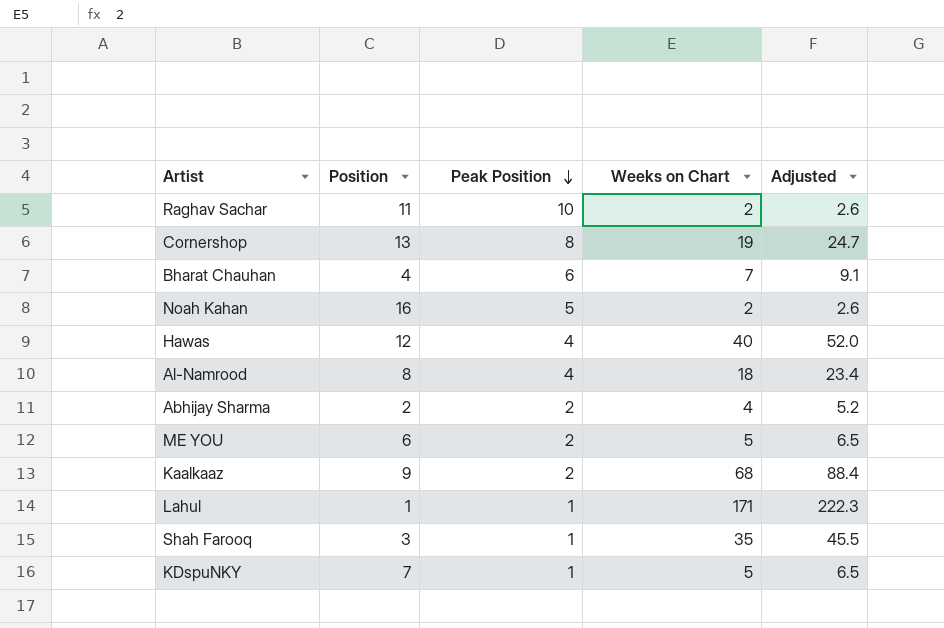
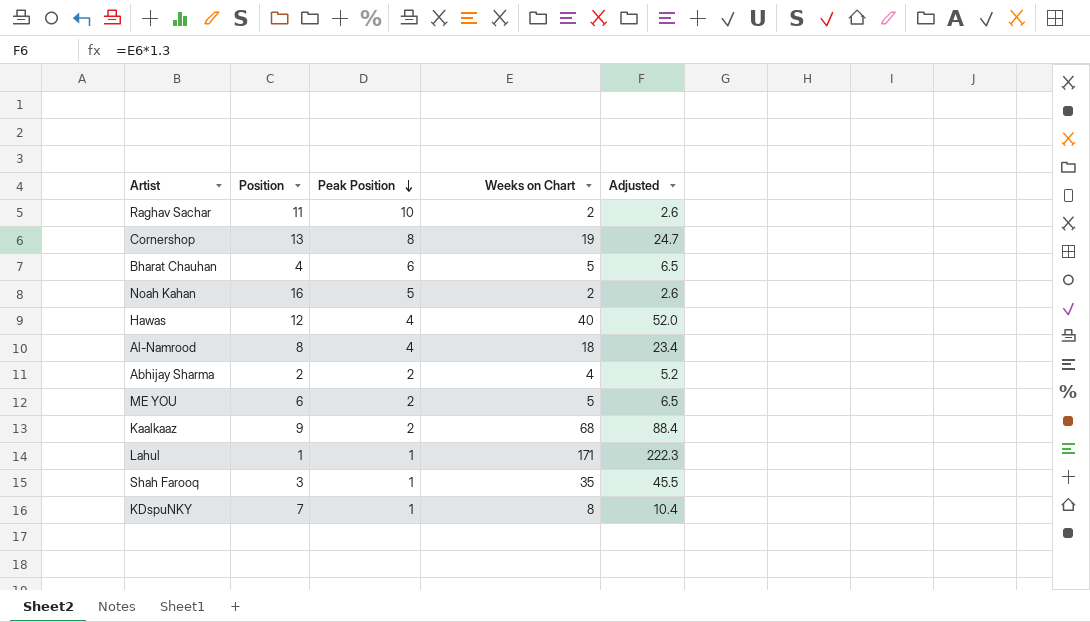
Bharat Chauhan | Weeks on Chart: 7 -> 5
Bharat Chauhan | Adjusted: 9.1 -> 6.5
KDspuNKY | Weeks on Chart: 5 -> 8
KDspuNKY | Adjusted: 6.5 -> 10.4

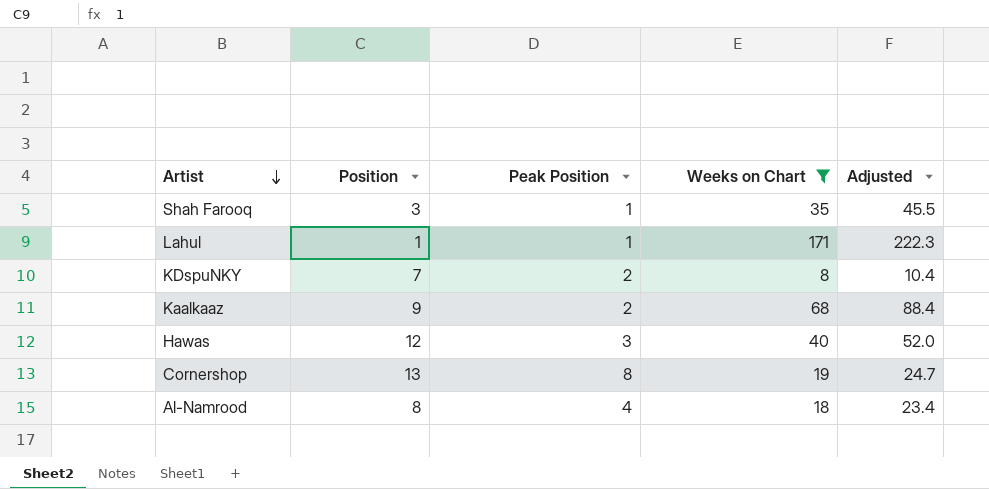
filter: none -> Weeks on Chart >= 8
row order: Peak Position descending -> Artist descending
KDspuNKY | Peak Position: 1 -> 2
Hawas | Peak Position: 4 -> 3

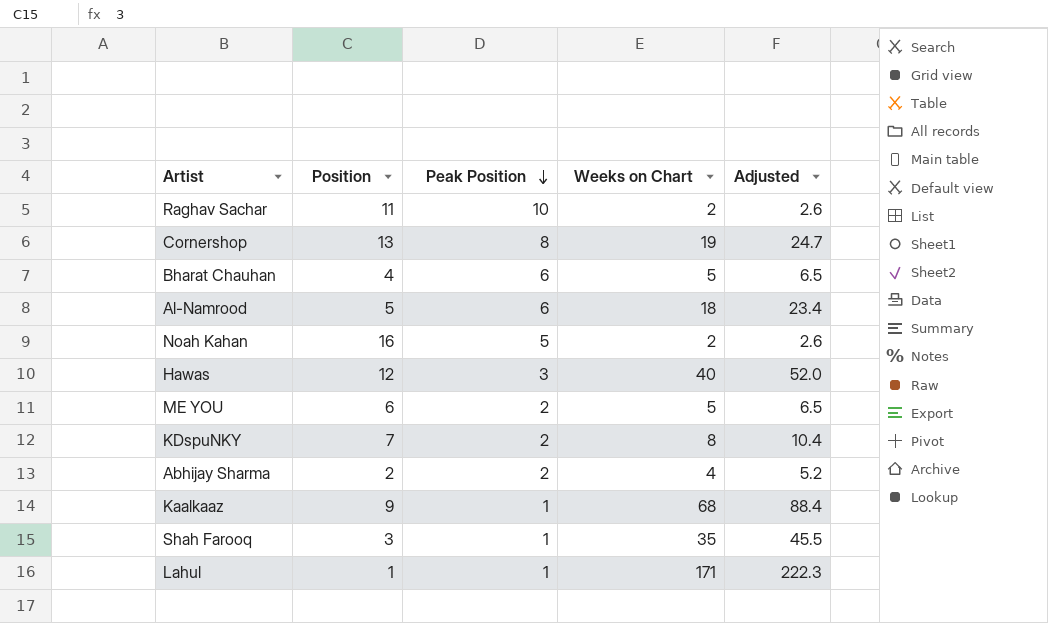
filter: Weeks on Chart >= 8 -> none
row order: Artist descending -> Peak Position descending
Al-Namrood | Position: 8 -> 5
Al-Namrood | Peak Position: 4 -> 6
Kaalkaaz | Peak Position: 2 -> 1

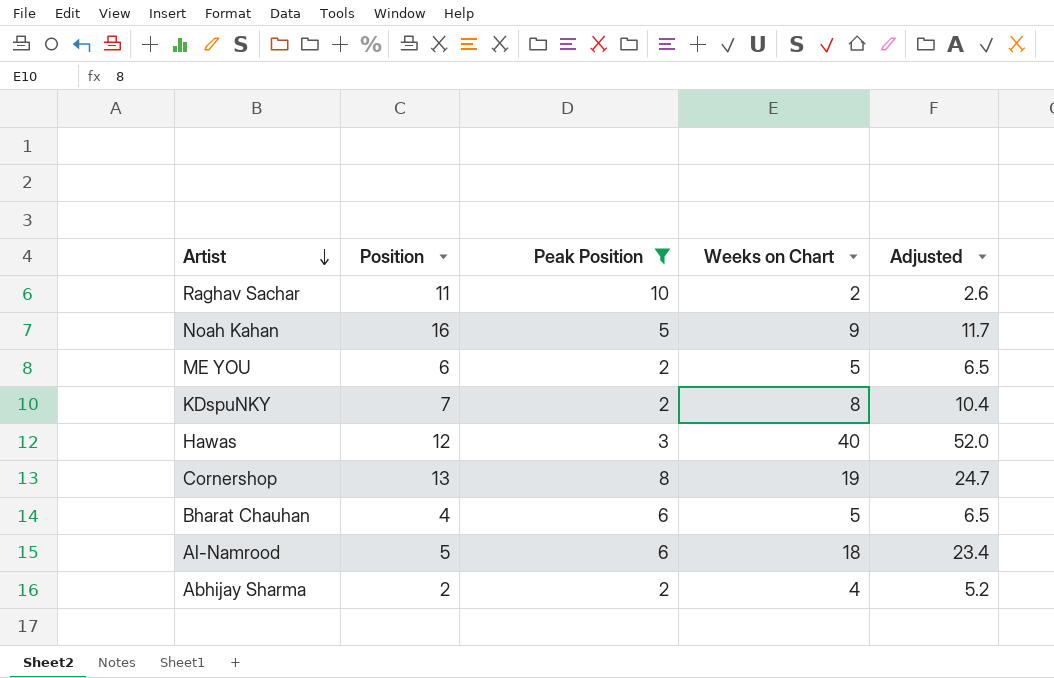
filter: none -> Peak Position != 1
row order: Peak Position descending -> Artist descending
Noah Kahan | Weeks on Chart: 2 -> 9
Noah Kahan | Adjusted: 2.6 -> 11.7

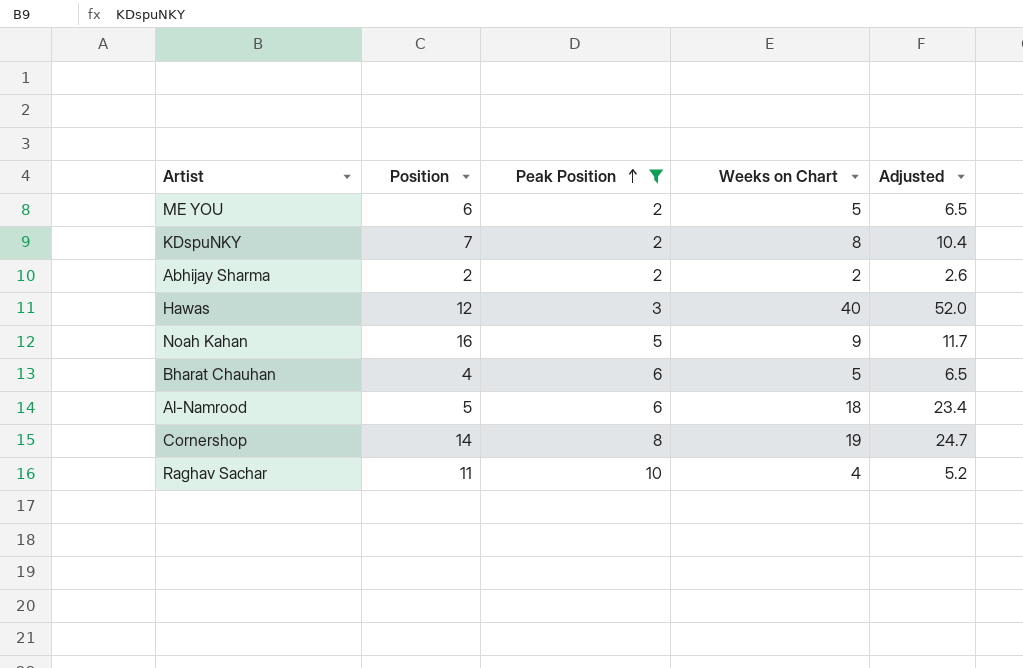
row order: Artist descending -> Peak Position ascending
Abhijay Sharma | Weeks on Chart: 4 -> 2
Abhijay Sharma | Adjusted: 5.2 -> 2.6
Cornershop | Position: 13 -> 14
Raghav Sachar | Weeks on Chart: 2 -> 4
Raghav Sachar | Adjusted: 2.6 -> 5.2

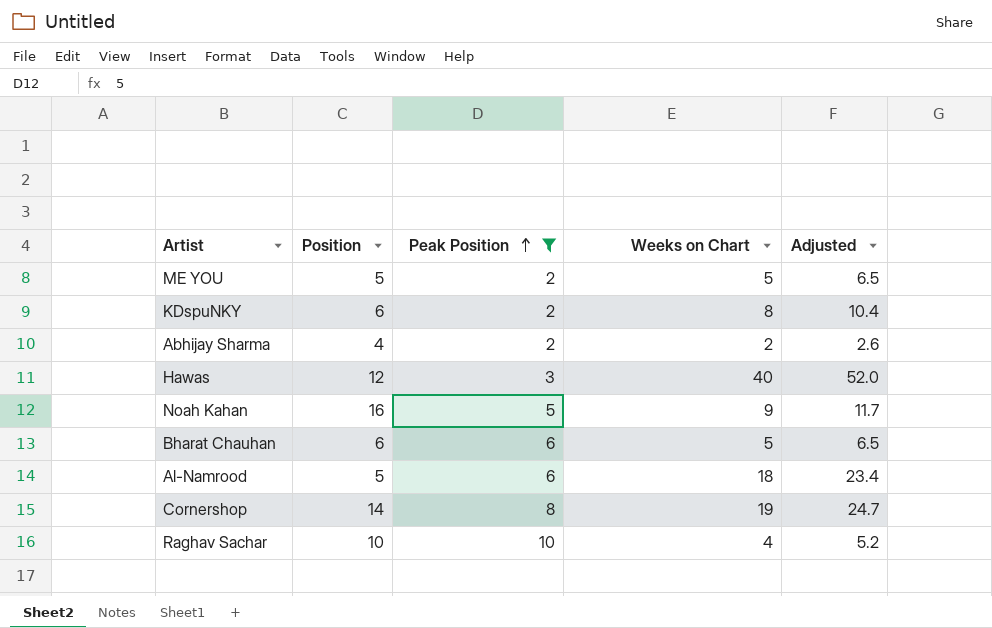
ME YOU | Position: 6 -> 5
KDspuNKY | Position: 7 -> 6
Abhijay Sharma | Position: 2 -> 4
Bharat Chauhan | Position: 4 -> 6
Raghav Sachar | Position: 11 -> 10

